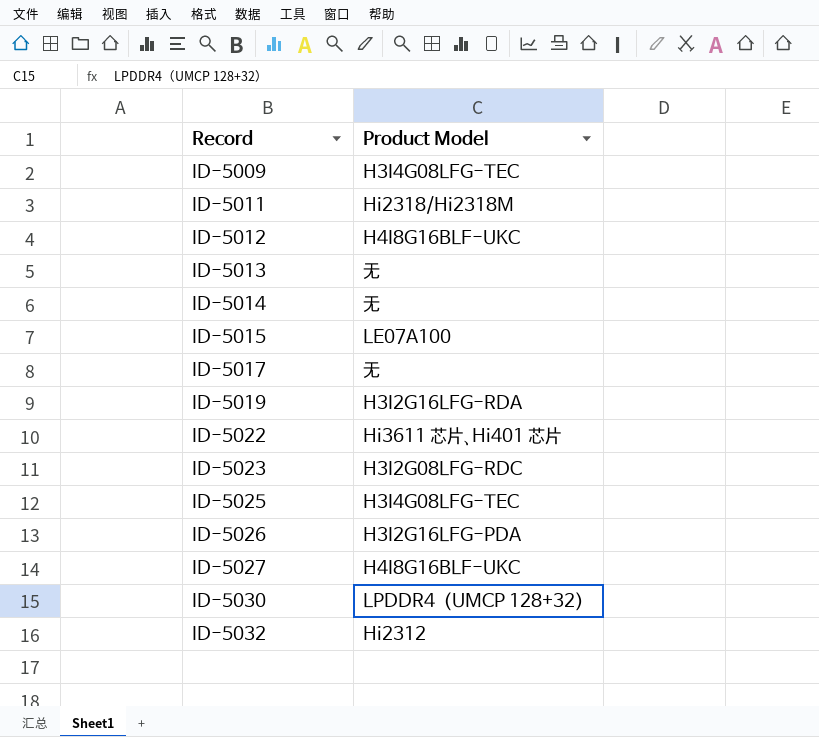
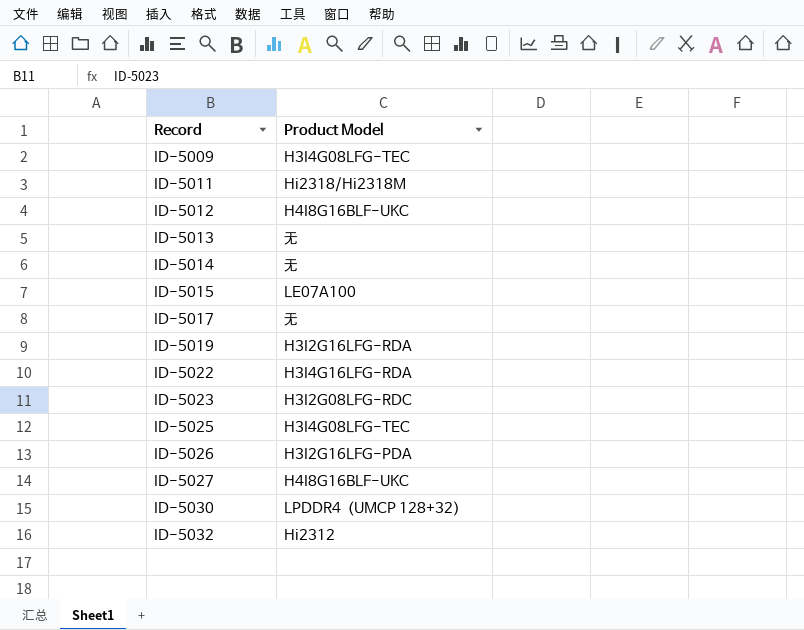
ID-5022 | Product Model: Hi3611 芯片、Hi401 芯片 -> H3I4G16LFG-RDA

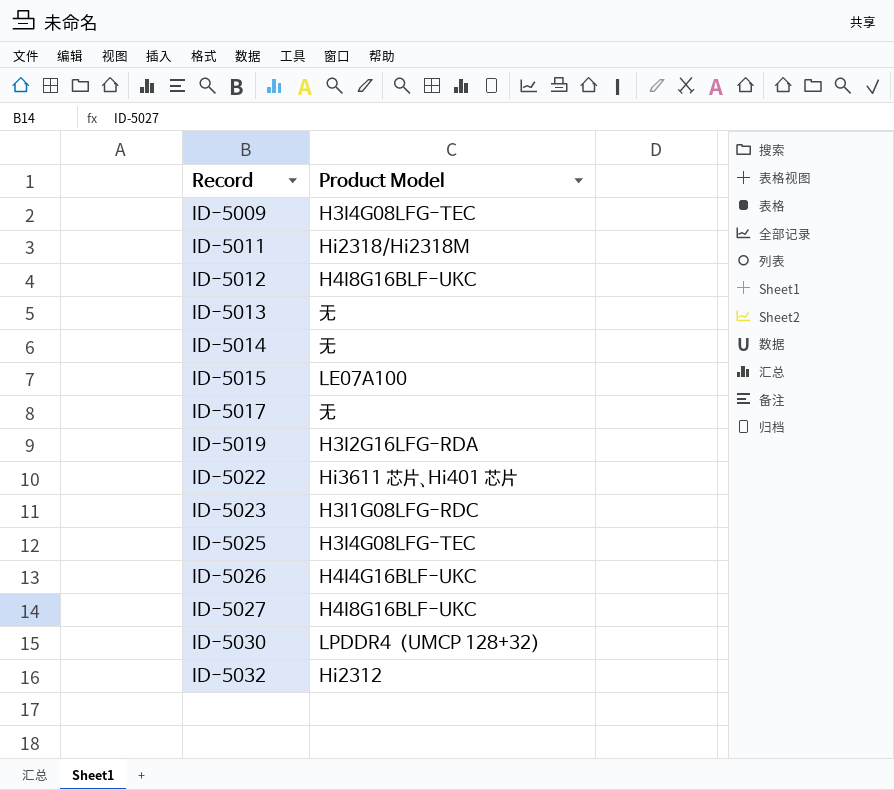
ID-5022 | Product Model: H3I4G16LFG-RDA -> Hi3611 芯片、Hi401 芯片
ID-5023 | Product Model: H3I2G08LFG-RDC -> H3I1G08LFG-RDC
ID-5026 | Product Model: H3I2G16LFG-PDA -> H4I4G16BLF-UKC

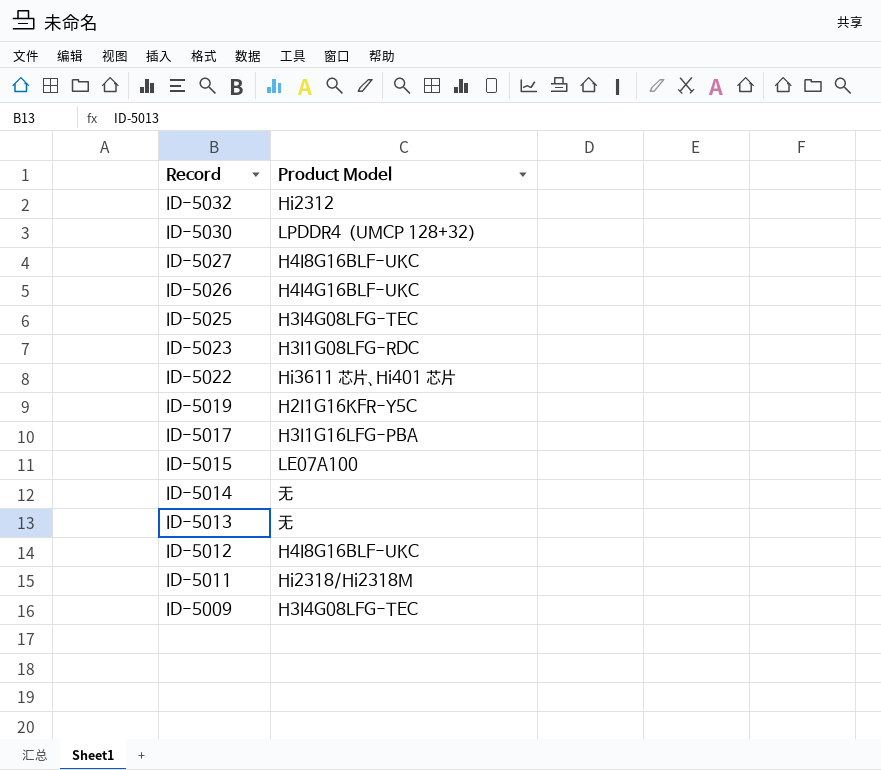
row order: Record ascending -> Record descending
ID-5019 | Product Model: H3I2G16LFG-RDA -> H2I1G16KFR-Y5C
ID-5017 | Product Model: 无 -> H3I1G16LFG-PBA

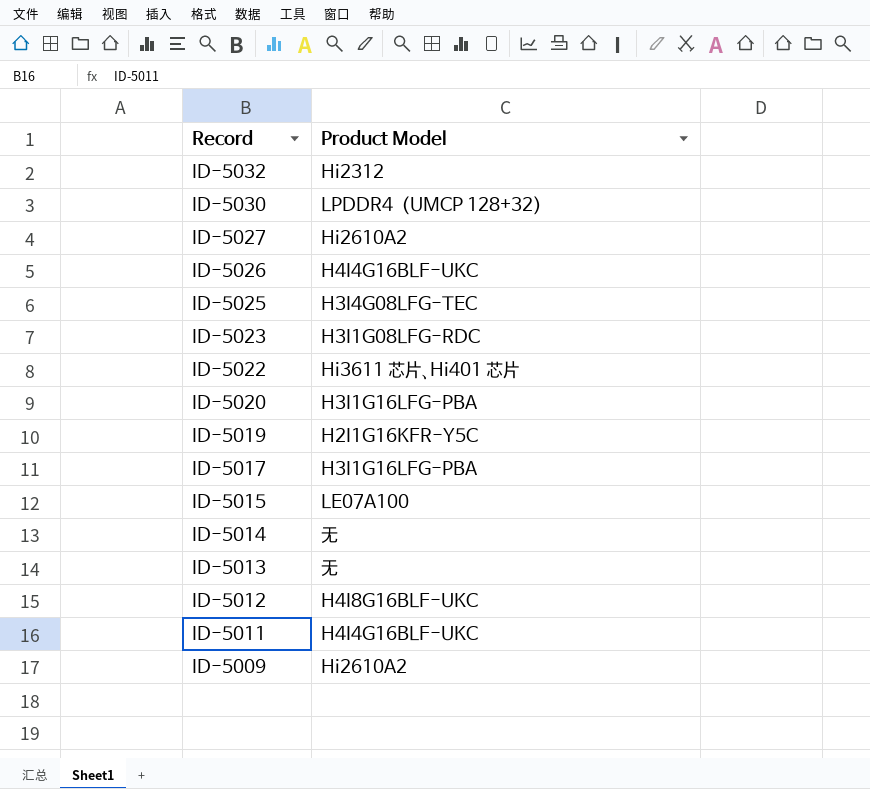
ID-5027 | Product Model: H4I8G16BLF-UKC -> Hi2610A2
row ID-5020: none -> H3I1G16LFG-PBA
ID-5011 | Product Model: Hi2318/Hi2318M -> H4I4G16BLF-UKC
ID-5009 | Product Model: H3I4G08LFG-TEC -> Hi2610A2

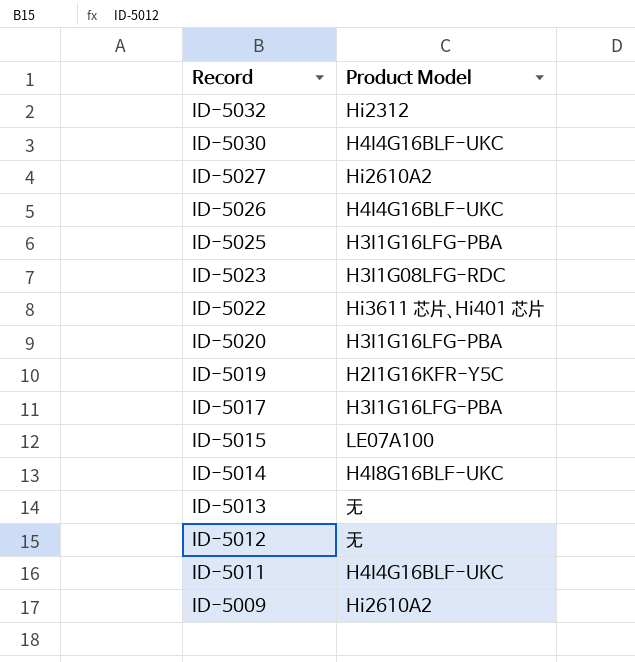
ID-5030 | Product Model: LPDDR4（UMCP 128+32） -> H4I4G16BLF-UKC
ID-5025 | Product Model: H3I4G08LFG-TEC -> H3I1G16LFG-PBA
ID-5014 | Product Model: 无 -> H4I8G16BLF-UKC
ID-5012 | Product Model: H4I8G16BLF-UKC -> 无

